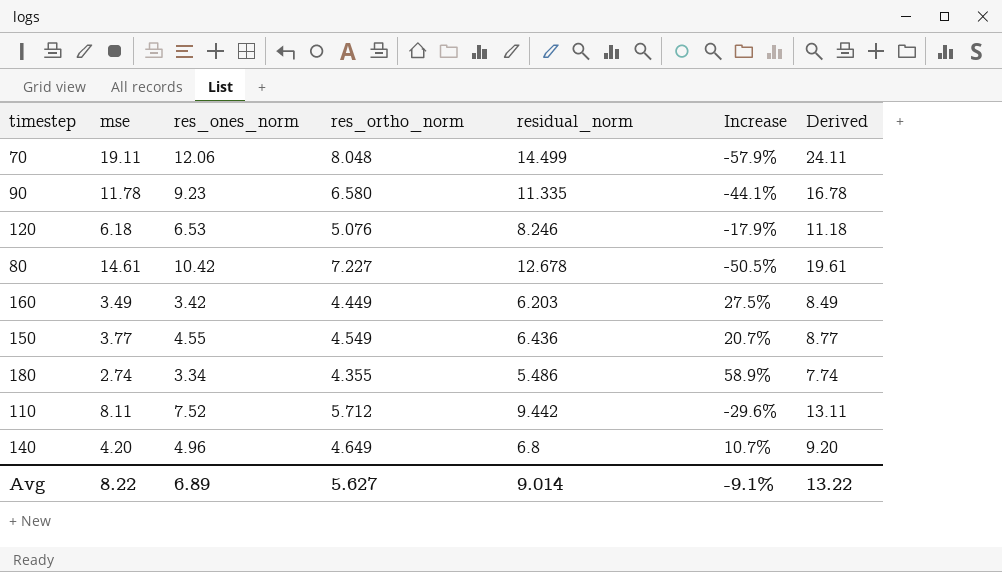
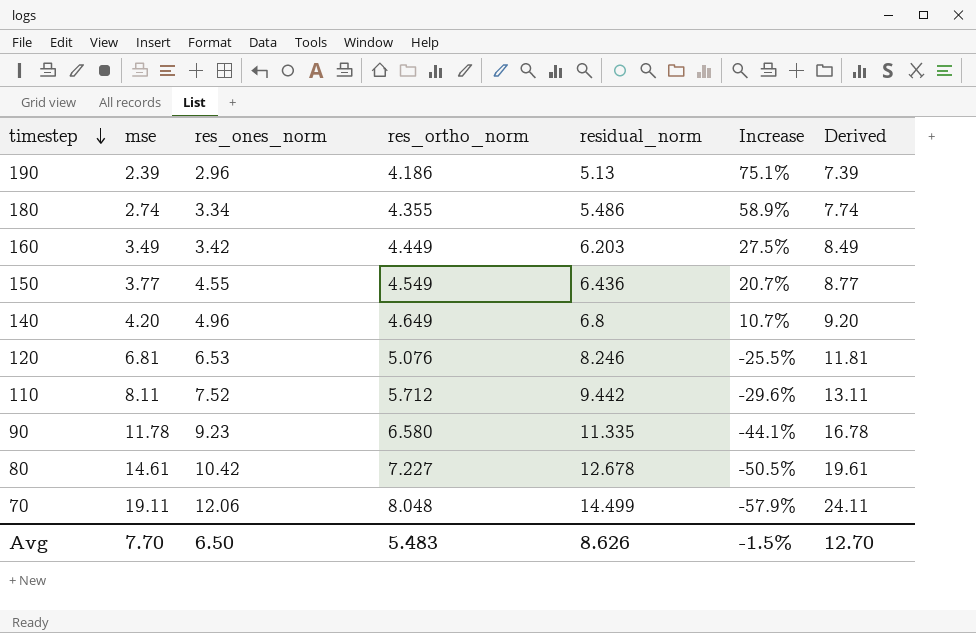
row order: none -> timestep descending
row 190: none -> 2.39 | 2.96 | 4.186 | 5.13 | 75.1% | 7.39
120 | mse: 6.18 -> 6.81
120 | Increase: -17.9% -> -25.5%
120 | Derived: 11.18 -> 11.81
Avg | mse: 8.22 -> 7.70
Avg | res_ones_norm: 6.89 -> 6.50
Avg | res_ortho_norm: 5.627 -> 5.483
Avg | residual_norm: 9.014 -> 8.626
Avg | Increase: -9.1% -> -1.5%
Avg | Derived: 13.22 -> 12.70

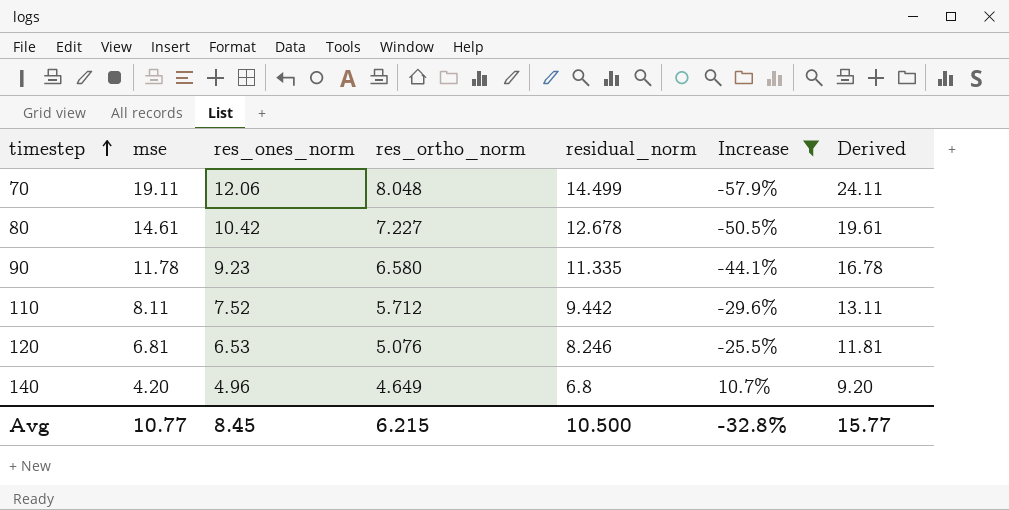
filter: none -> Increase <= 10.7%
row order: timestep descending -> timestep ascending
Avg | mse: 7.70 -> 10.77
Avg | res_ones_norm: 6.50 -> 8.45
Avg | res_ortho_norm: 5.483 -> 6.215
Avg | residual_norm: 8.626 -> 10.500
Avg | Increase: -1.5% -> -32.8%
Avg | Derived: 12.70 -> 15.77

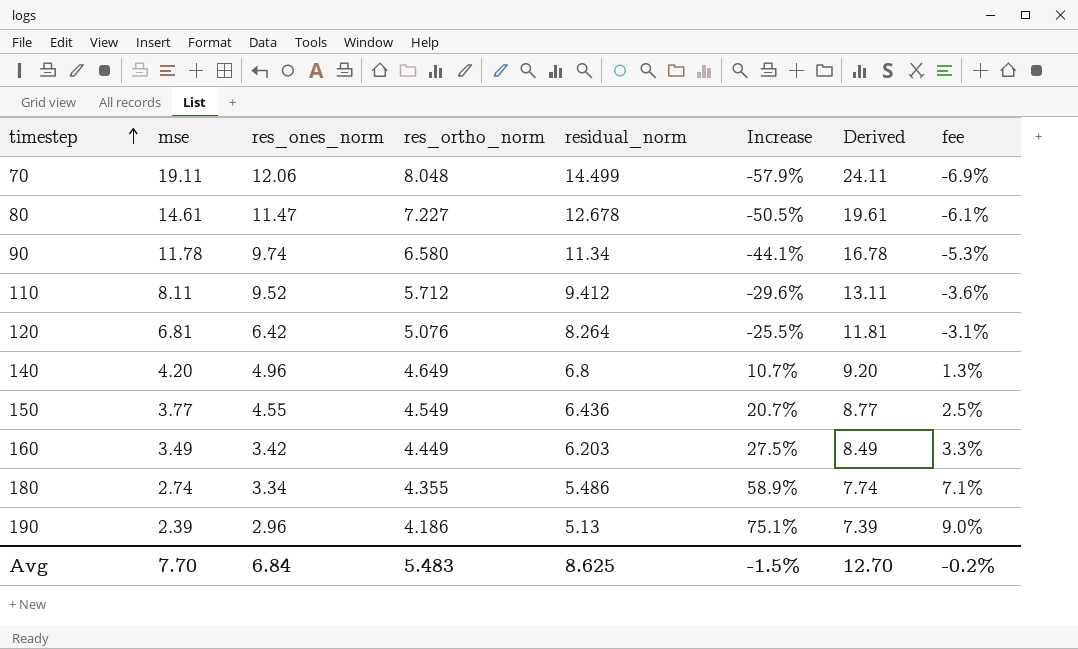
filter: Increase <= 10.7% -> none
column fee | formula: none -> [Increase] * 0.12
80 | res_ones_norm: 10.42 -> 11.47
90 | res_ones_norm: 9.23 -> 9.74
90 | residual_norm: 11.335 -> 11.34
110 | res_ones_norm: 7.52 -> 9.52
110 | residual_norm: 9.442 -> 9.412
120 | res_ones_norm: 6.53 -> 6.42
120 | residual_norm: 8.246 -> 8.264
Avg | mse: 10.77 -> 7.70
Avg | res_ones_norm: 8.45 -> 6.84
Avg | res_ortho_norm: 6.215 -> 5.483
Avg | residual_norm: 10.500 -> 8.625
Avg | Increase: -32.8% -> -1.5%
Avg | Derived: 15.77 -> 12.70

